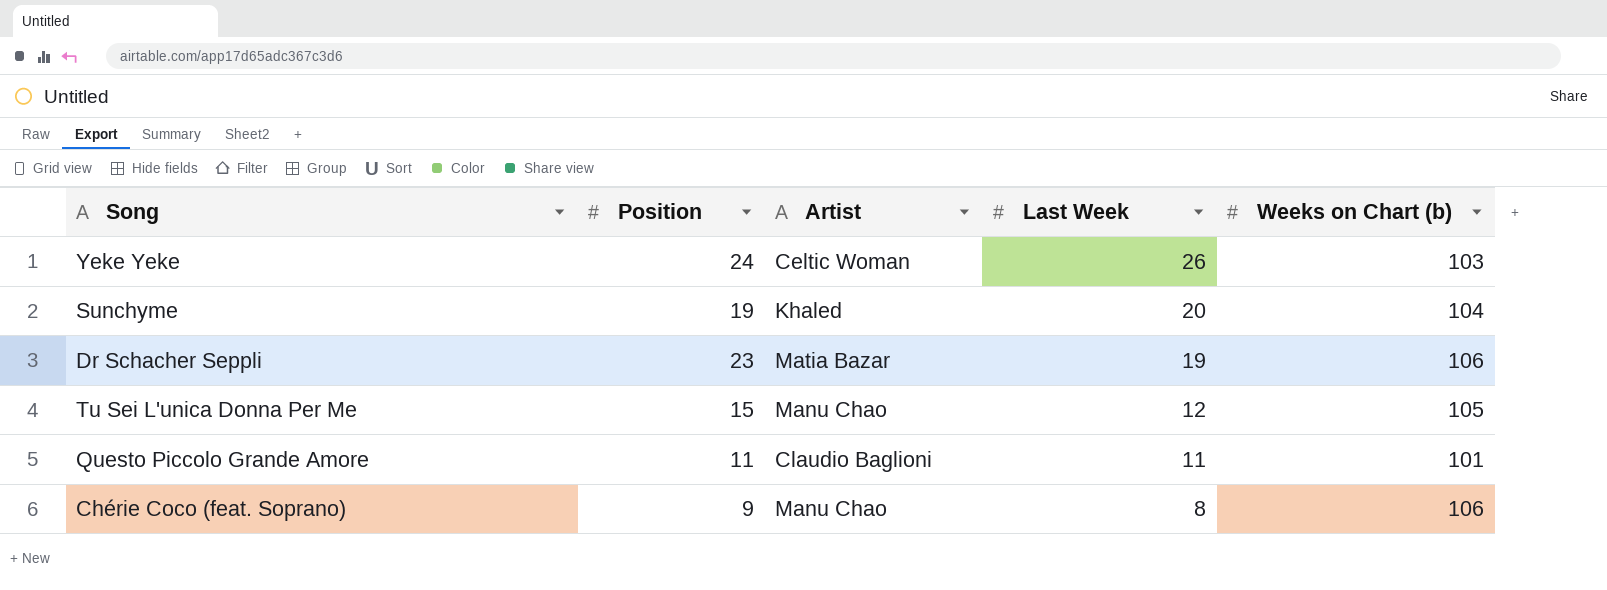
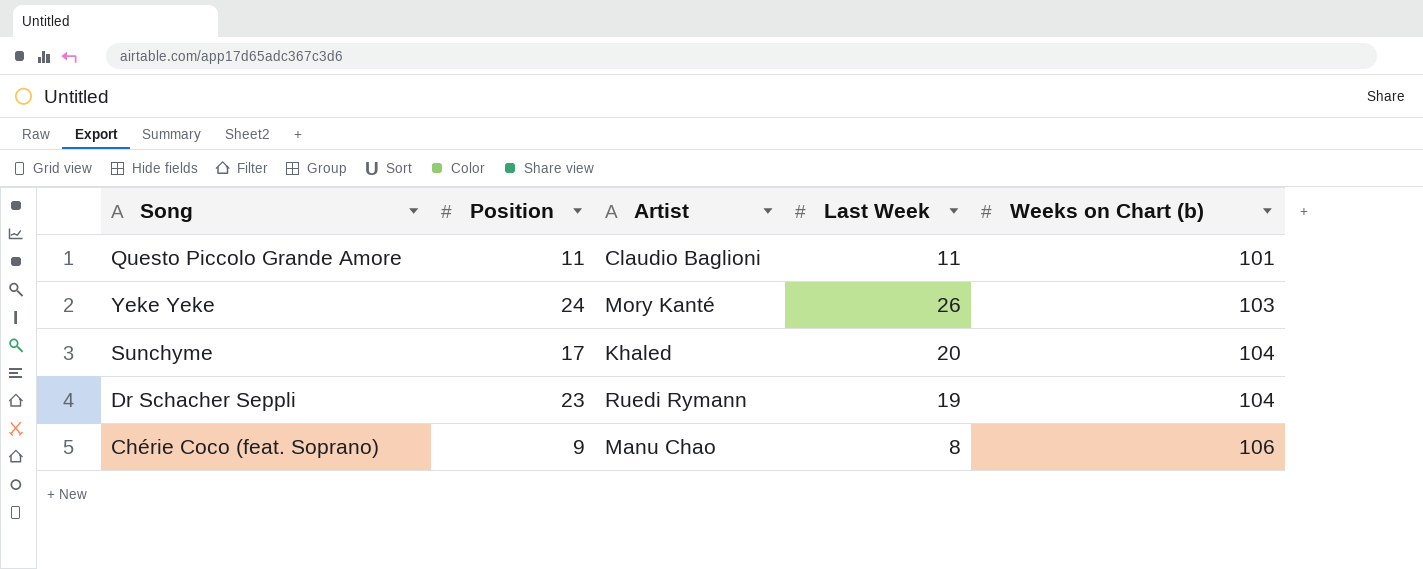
row order: Last Week descending -> Weeks on Chart (b) ascending
row Tu Sei L'unica Donna Per Me: 15 | Manu Chao | 12 | 105 -> none
Yeke Yeke | Artist: Celtic Woman -> Mory Kanté
Sunchyme | Position: 19 -> 17
Dr Schacher Seppli | Artist: Matia Bazar -> Ruedi Rymann
Dr Schacher Seppli | Weeks on Chart (b): 106 -> 104

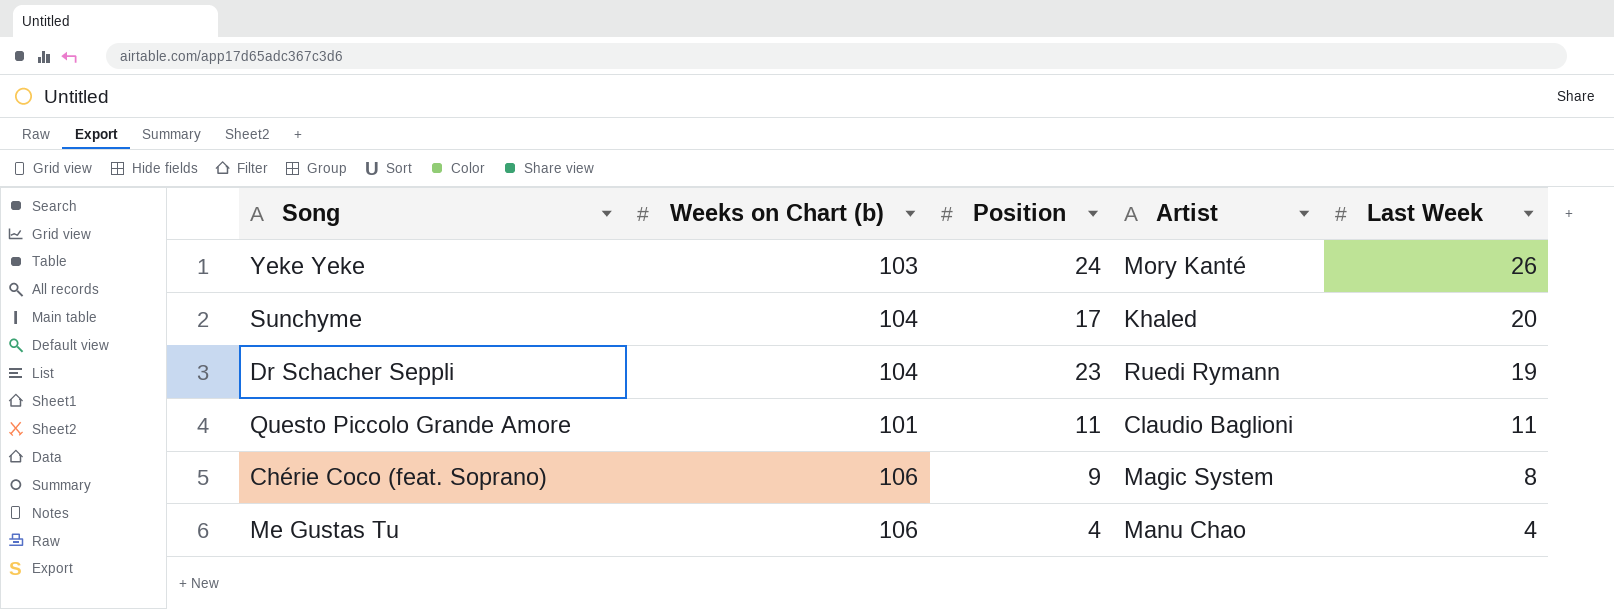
row order: Weeks on Chart (b) ascending -> Last Week descending
column Weeks on Chart (b) | position: 5 -> 2
Chérie Coco (feat. Soprano) | Artist: Manu Chao -> Magic System
row Me Gustas Tu: none -> 106 | 4 | Manu Chao | 4

